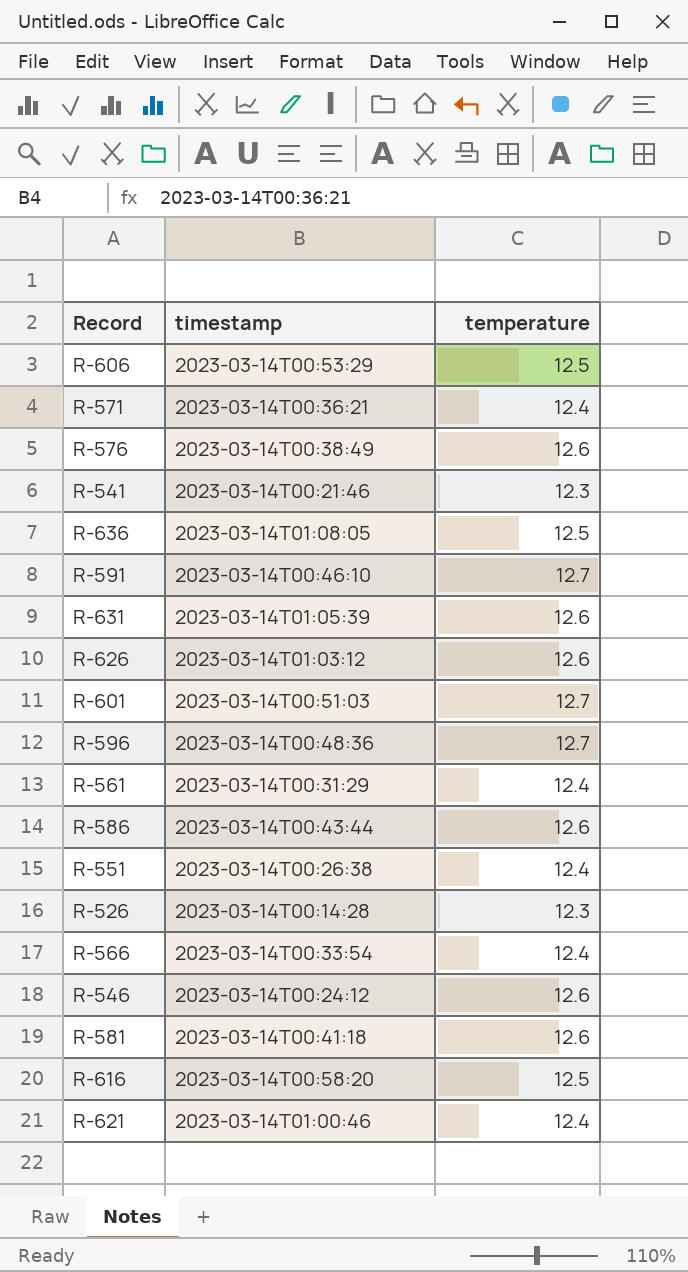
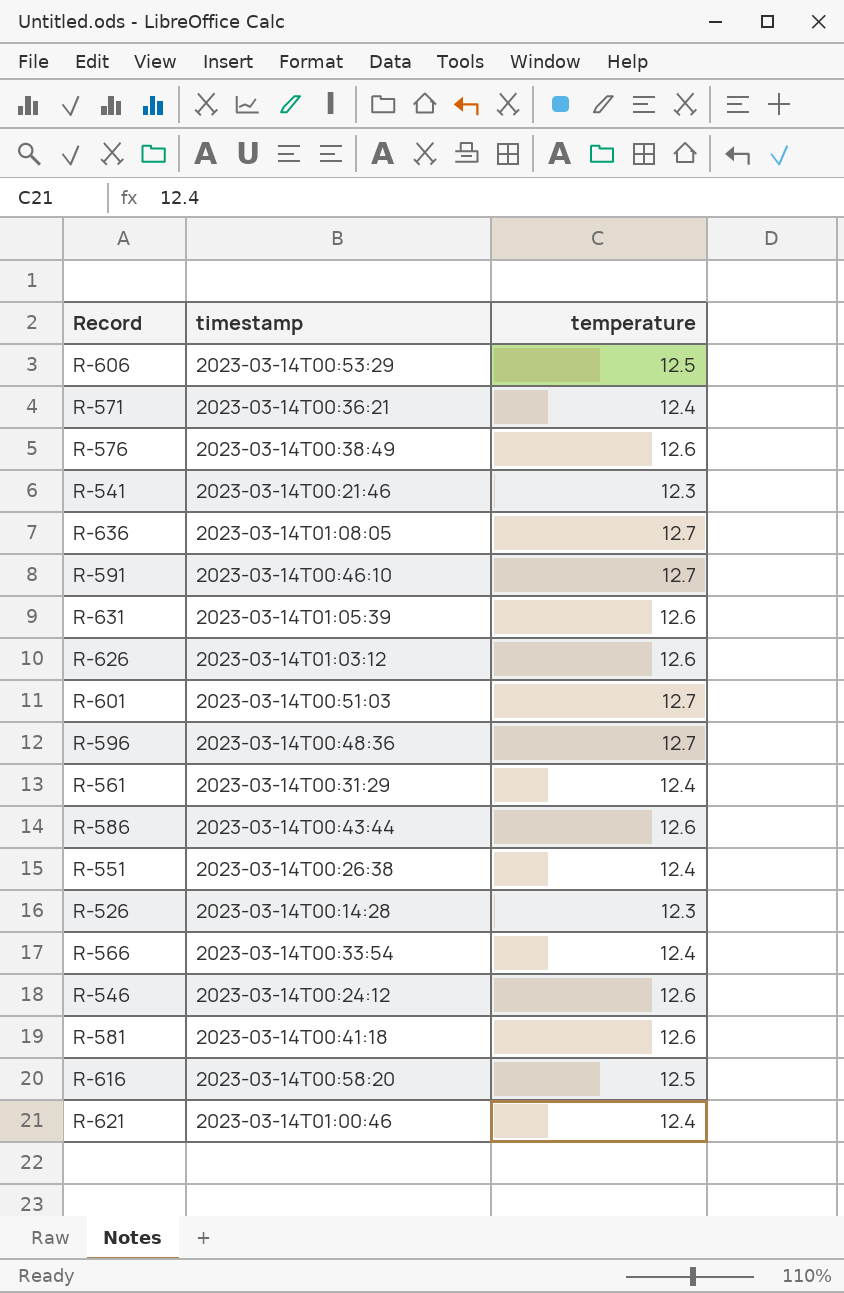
R-636 | temperature: 12.5 -> 12.7

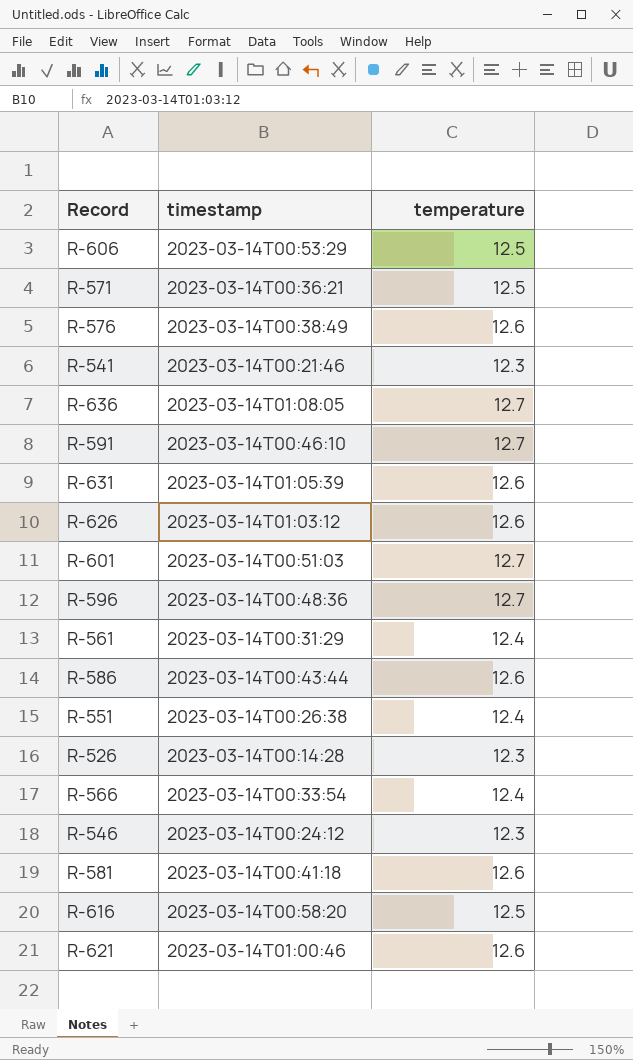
R-571 | temperature: 12.4 -> 12.5
R-546 | temperature: 12.6 -> 12.3
R-621 | temperature: 12.4 -> 12.6

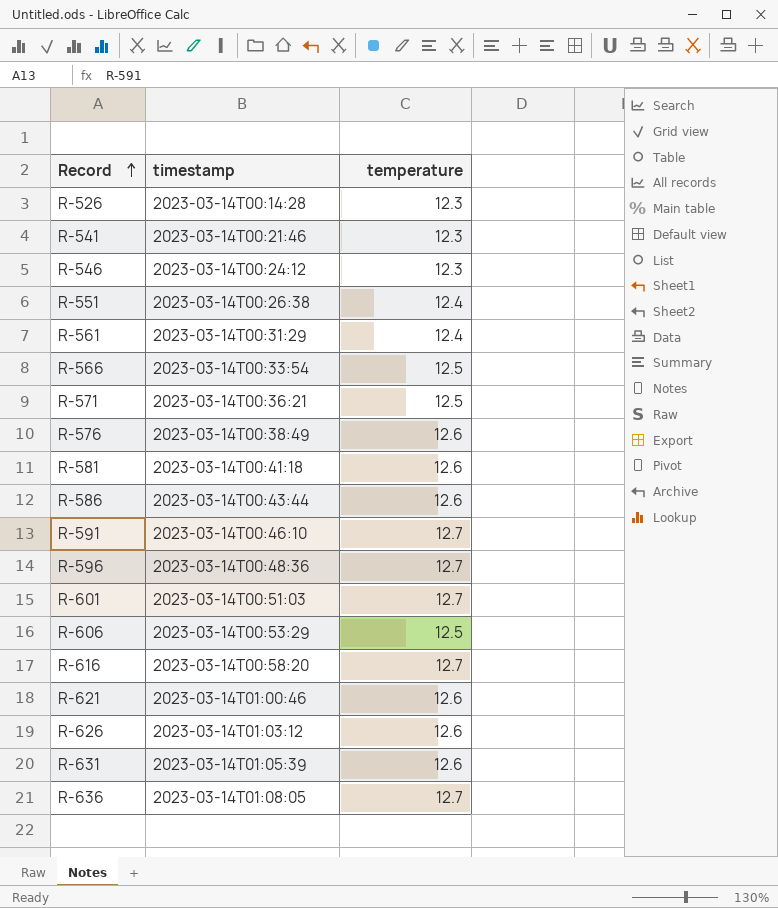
row order: none -> Record ascending
R-566 | temperature: 12.4 -> 12.5
R-616 | temperature: 12.5 -> 12.7

